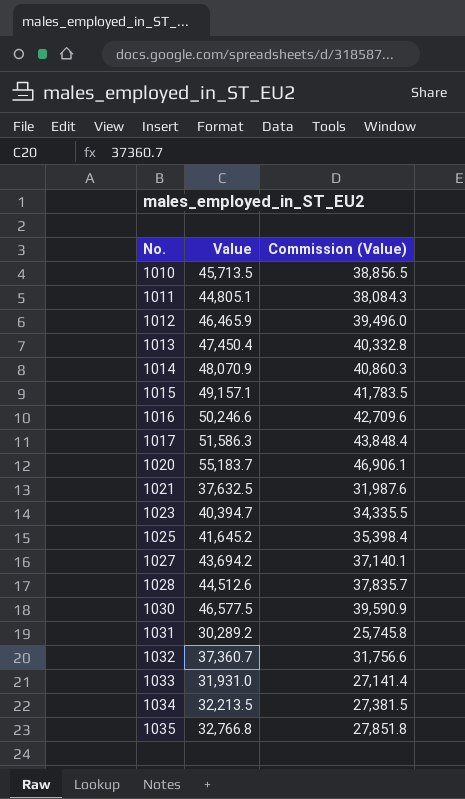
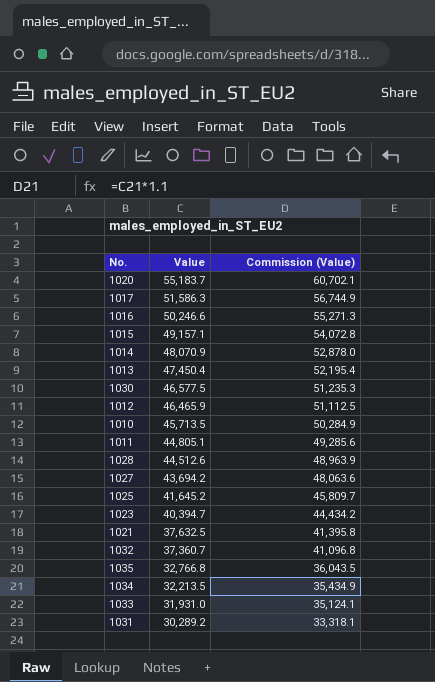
row order: No. ascending -> Value descending
column Commission (Value) | formula: [Value] * 0.85 -> [Value] * 1.1

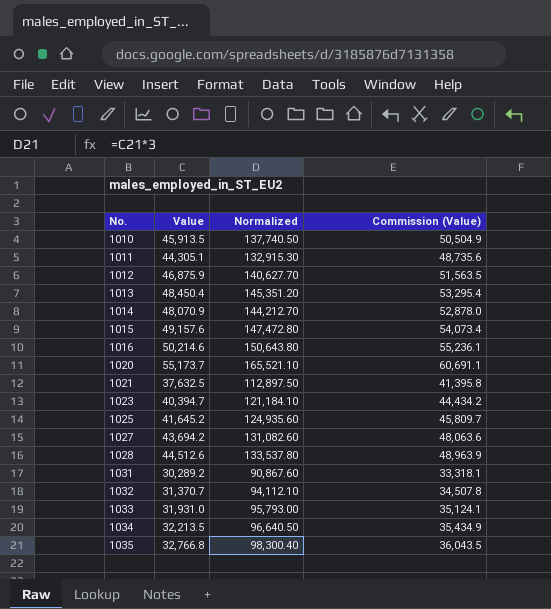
row order: Value descending -> No. ascending
column Normalized | formula: none -> [Value] * 3
row 1017: 51,586.3 | 56,744.9 -> none
row 1030: 46,577.5 | 51,235.3 -> none
1010 | Value: 45,713.5 -> 45,913.5
1010 | Commission (Value): 50,284.9 -> 50,504.9
1011 | Value: 44,805.1 -> 44,305.1
1011 | Commission (Value): 49,285.6 -> 48,735.6
1012 | Value: 46,465.9 -> 46,875.9
1012 | Commission (Value): 51,112.5 -> 51,563.5
1013 | Value: 47,450.4 -> 48,450.4
1013 | Commission (Value): 52,195.4 -> 53,295.4
1015 | Value: 49,157.1 -> 49,157.6
1015 | Commission (Value): 54,072.8 -> 54,073.4
1016 | Value: 50,246.6 -> 50,214.6
1016 | Commission (Value): 55,271.3 -> 55,236.1
1020 | Value: 55,183.7 -> 55,173.7
1020 | Commission (Value): 60,702.1 -> 60,691.1
1032 | Value: 37,360.7 -> 31,370.7
1032 | Commission (Value): 41,096.8 -> 34,507.8

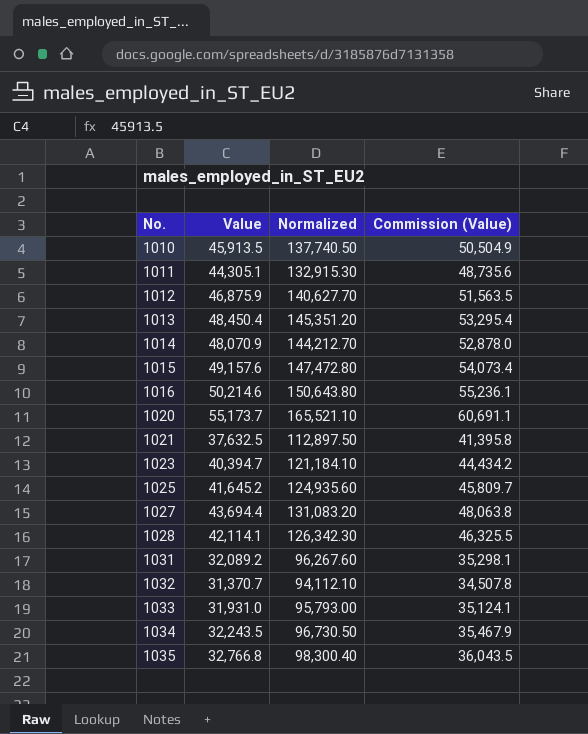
1027 | Value: 43,694.2 -> 43,694.4
1027 | Normalized: 131,082.60 -> 131,083.20
1027 | Commission (Value): 48,063.6 -> 48,063.8
1028 | Value: 44,512.6 -> 42,114.1
1028 | Normalized: 133,537.80 -> 126,342.30
1028 | Commission (Value): 48,963.9 -> 46,325.5
1031 | Value: 30,289.2 -> 32,089.2
1031 | Normalized: 90,867.60 -> 96,267.60
1031 | Commission (Value): 33,318.1 -> 35,298.1
1034 | Value: 32,213.5 -> 32,243.5
1034 | Normalized: 96,640.50 -> 96,730.50
1034 | Commission (Value): 35,434.9 -> 35,467.9

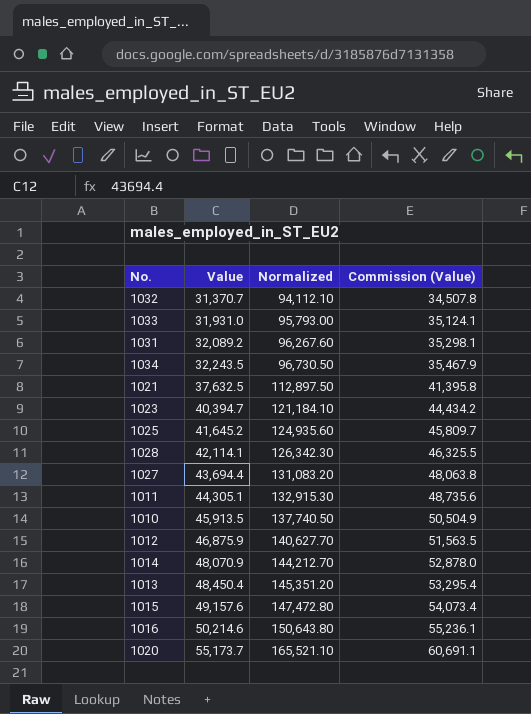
row order: No. ascending -> Value ascending
row 1035: 32,766.8 | 98,300.40 | 36,043.5 -> none

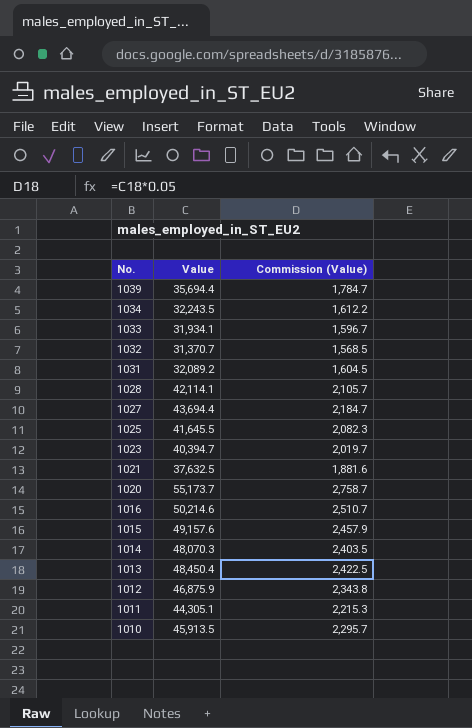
row order: Value ascending -> No. descending
column Normalized | formula: [Value] * 3 -> none
column Commission (Value) | formula: [Value] * 1.1 -> [Value] * 0.05
row 1039: none -> 35,694.4 | 1,784.7
1033 | Value: 31,931.0 -> 31,934.1
1025 | Value: 41,645.2 -> 41,645.5
1014 | Value: 48,070.9 -> 48,070.3

